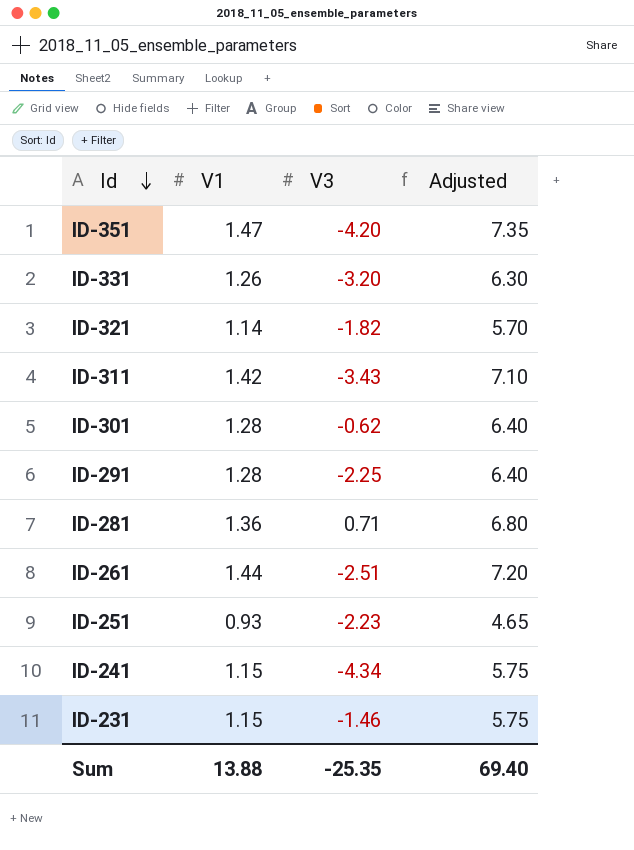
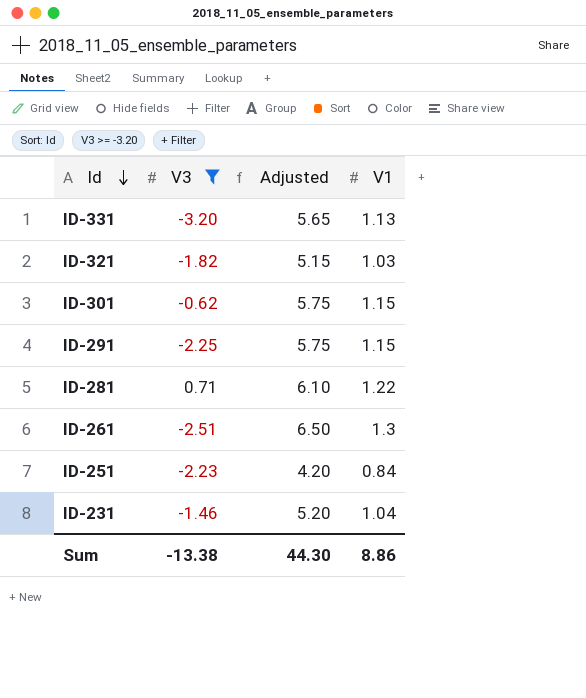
filter: none -> V3 >= -3.20
column V1 | position: 2 -> 4
ID-331 | Adjusted: 6.30 -> 5.65
ID-331 | V1: 1.26 -> 1.13
ID-321 | Adjusted: 5.70 -> 5.15
ID-321 | V1: 1.14 -> 1.03
ID-301 | Adjusted: 6.40 -> 5.75
ID-301 | V1: 1.28 -> 1.15
ID-291 | Adjusted: 6.40 -> 5.75
ID-291 | V1: 1.28 -> 1.15
ID-281 | Adjusted: 6.80 -> 6.10
ID-281 | V1: 1.36 -> 1.22
ID-261 | Adjusted: 7.20 -> 6.50
ID-261 | V1: 1.44 -> 1.3
ID-251 | Adjusted: 4.65 -> 4.20
ID-251 | V1: 0.93 -> 0.84
ID-231 | Adjusted: 5.75 -> 5.20
ID-231 | V1: 1.15 -> 1.04
Sum | V3: -25.35 -> -13.38
Sum | Adjusted: 69.40 -> 44.30
Sum | V1: 13.88 -> 8.86

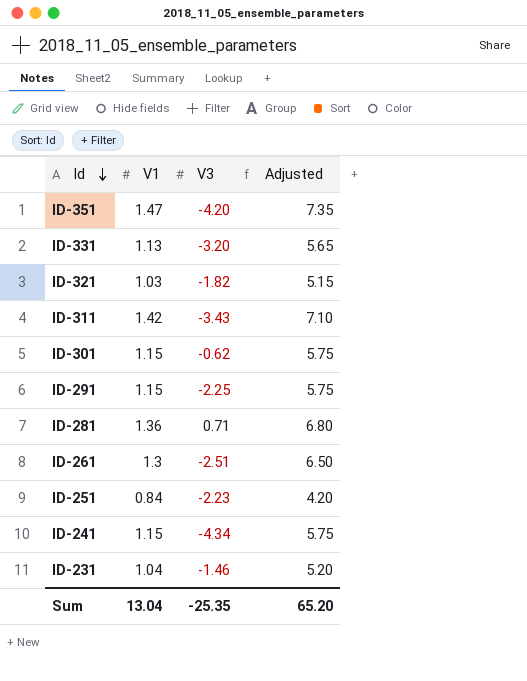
filter: V3 >= -3.20 -> none
column V1 | position: 4 -> 2
ID-281 | V1: 1.22 -> 1.36
ID-281 | Adjusted: 6.10 -> 6.80
Sum | V1: 8.86 -> 13.04
Sum | V3: -13.38 -> -25.35
Sum | Adjusted: 44.30 -> 65.20

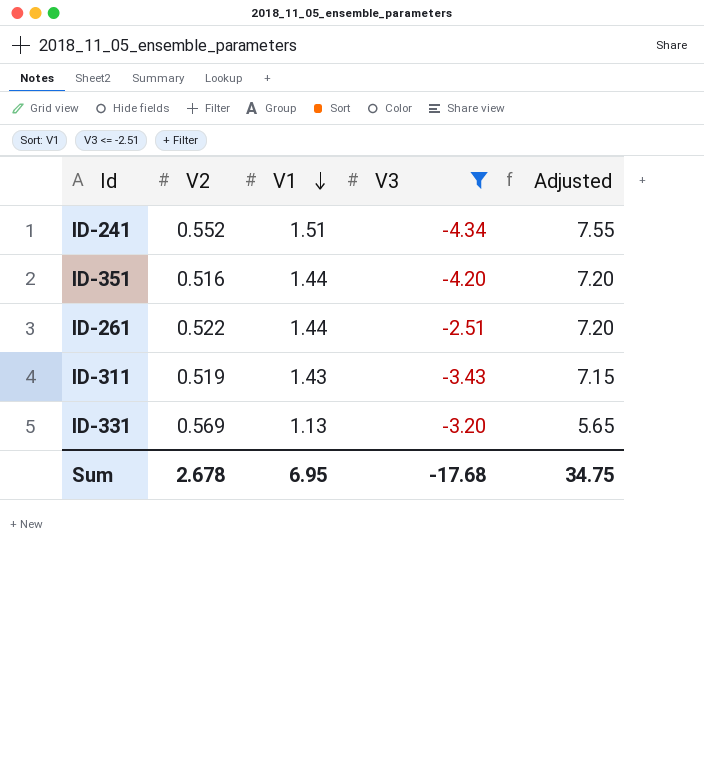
filter: none -> V3 <= -2.51
row order: Id descending -> V1 descending
column V2 | position: none -> 2
ID-241 | V1: 1.15 -> 1.51
ID-241 | Adjusted: 5.75 -> 7.55
ID-351 | V1: 1.47 -> 1.44
ID-351 | Adjusted: 7.35 -> 7.20
ID-261 | V1: 1.3 -> 1.44
ID-261 | Adjusted: 6.50 -> 7.20
ID-311 | V1: 1.42 -> 1.43
ID-311 | Adjusted: 7.10 -> 7.15
Sum | V1: 13.04 -> 6.95
Sum | V3: -25.35 -> -17.68
Sum | Adjusted: 65.20 -> 34.75

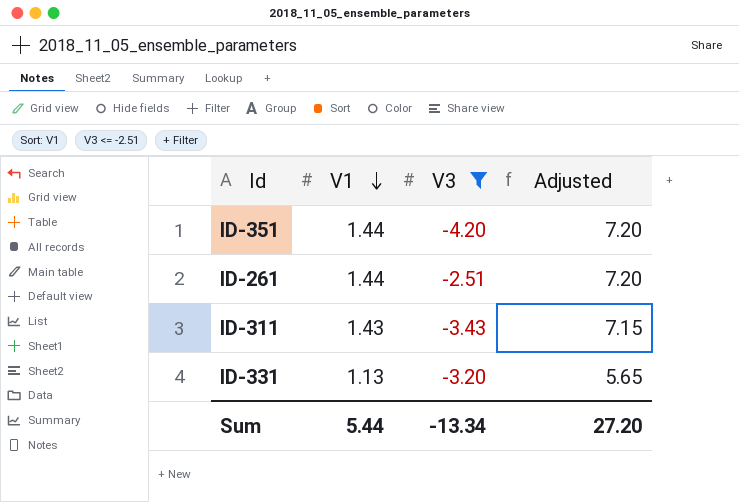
column V2 | position: 2 -> none
row ID-241: 0.552 | 1.51 | -4.34 | 7.55 -> none
Sum | V1: 6.95 -> 5.44
Sum | V3: -17.68 -> -13.34
Sum | Adjusted: 34.75 -> 27.20

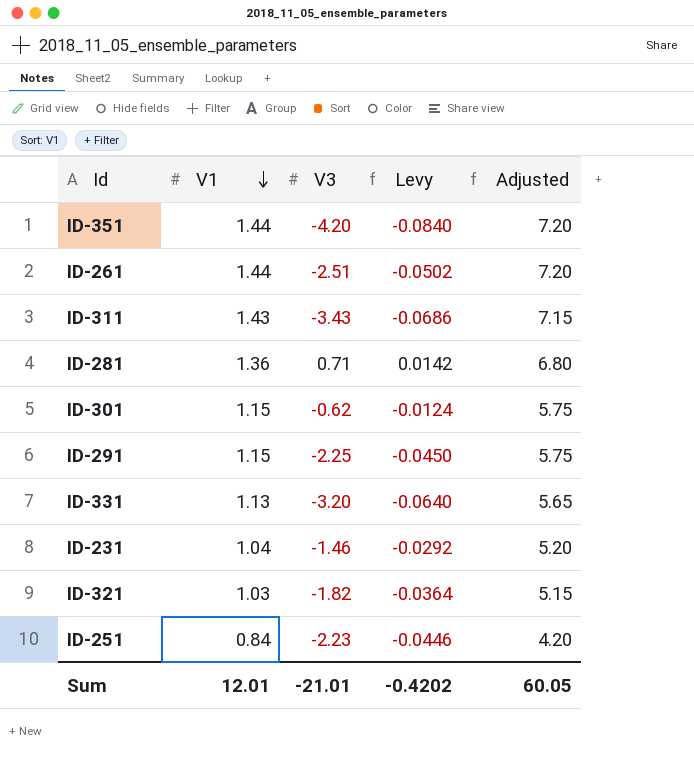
filter: V3 <= -2.51 -> none
column Levy | formula: none -> [V3] * 0.02
Sum | V1: 5.44 -> 12.01
Sum | V3: -13.34 -> -21.01
Sum | Adjusted: 27.20 -> 60.05

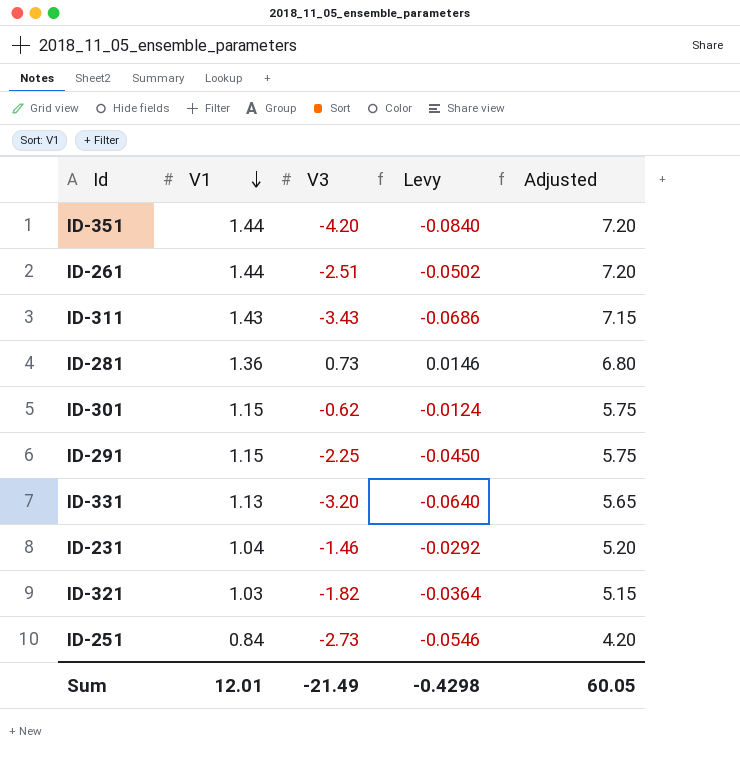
ID-281 | V3: 0.71 -> 0.73
ID-281 | Levy: 0.0142 -> 0.0146
ID-251 | V3: -2.23 -> -2.73
ID-251 | Levy: -0.0446 -> -0.0546
Sum | V3: -21.01 -> -21.49
Sum | Levy: -0.4202 -> -0.4298

